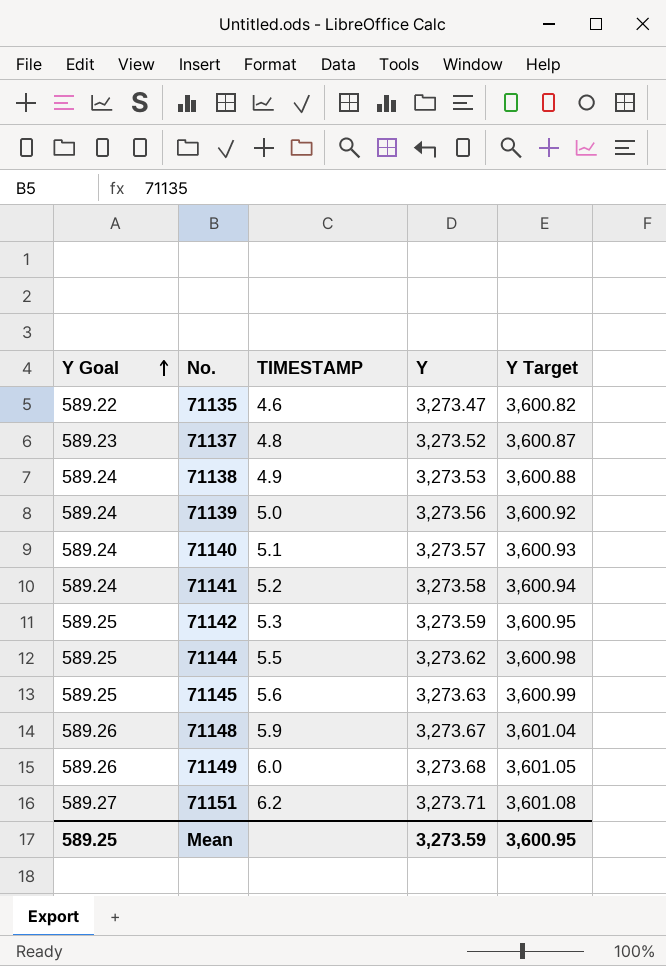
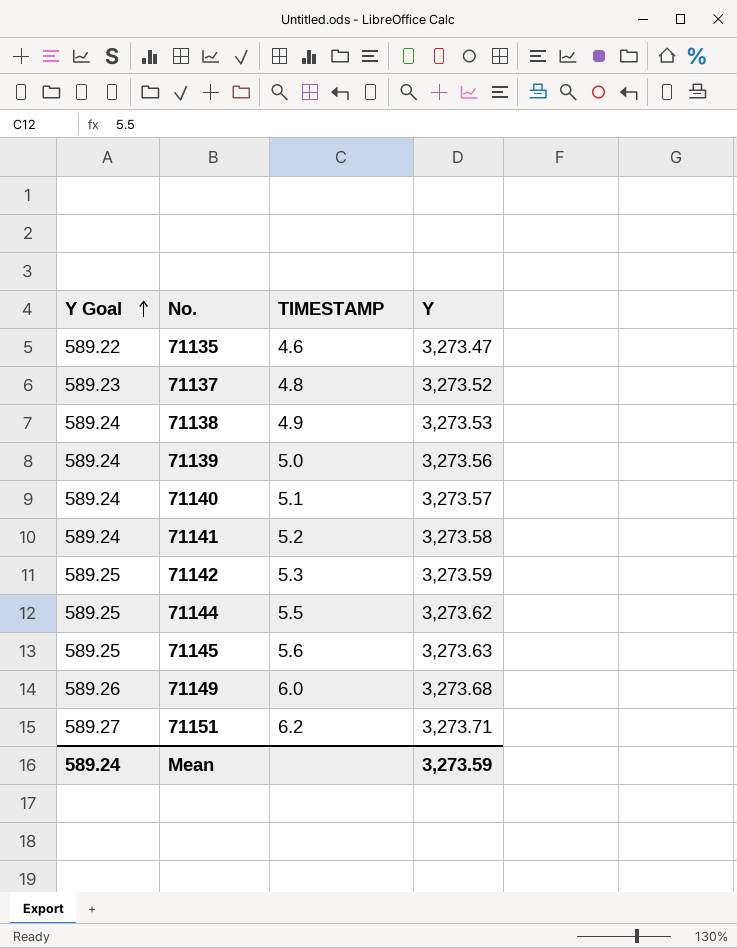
column Y Target | formula: [Y] * 1.1 -> none
row 71148: 589.26 | 5.9 | 3,273.67 | 3,601.04 -> none
Mean | Y Goal: 589.25 -> 589.24

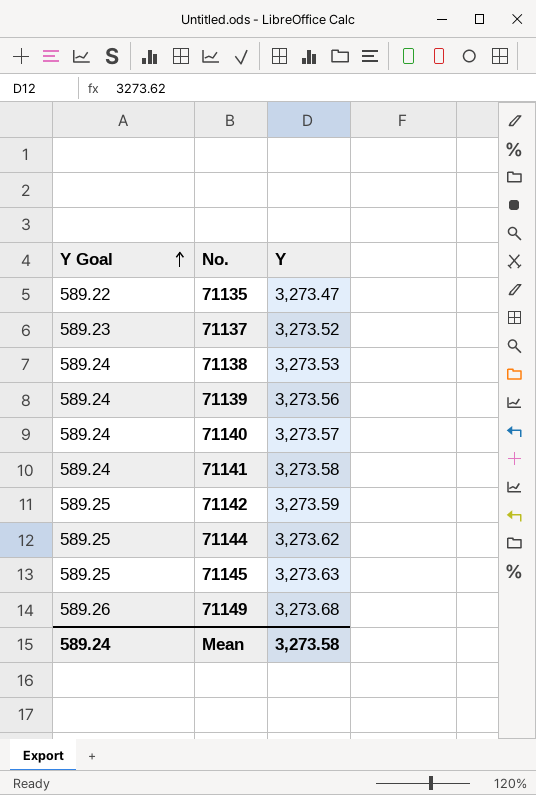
column TIMESTAMP | position: 3 -> none
row 71151: 589.27 | 6.2 | 3,273.71 -> none
Mean | Y: 3,273.59 -> 3,273.58

